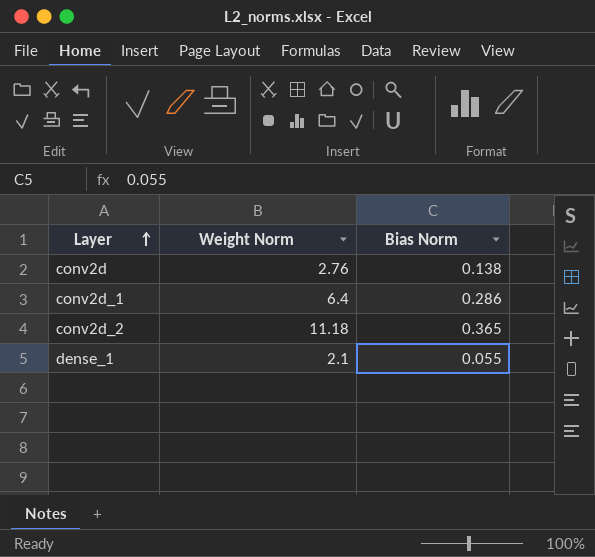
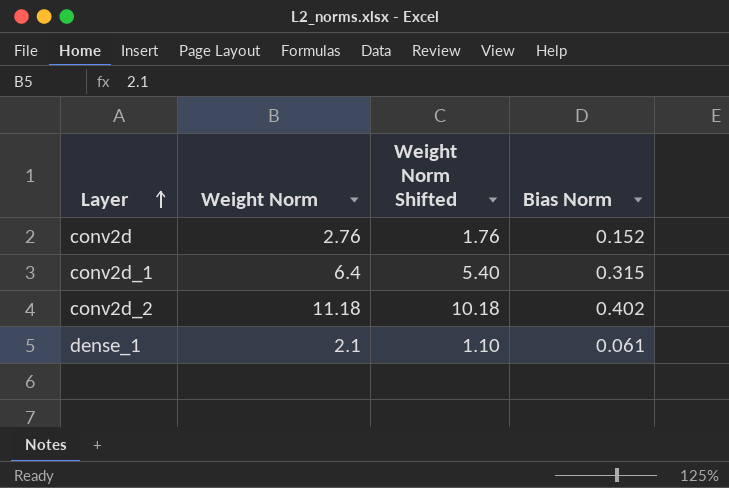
column Weight Norm Shifted | formula: none -> [Weight Norm] - 1
conv2d | Bias Norm: 0.138 -> 0.152
conv2d_1 | Bias Norm: 0.286 -> 0.315
conv2d_2 | Bias Norm: 0.365 -> 0.402
dense_1 | Bias Norm: 0.055 -> 0.061

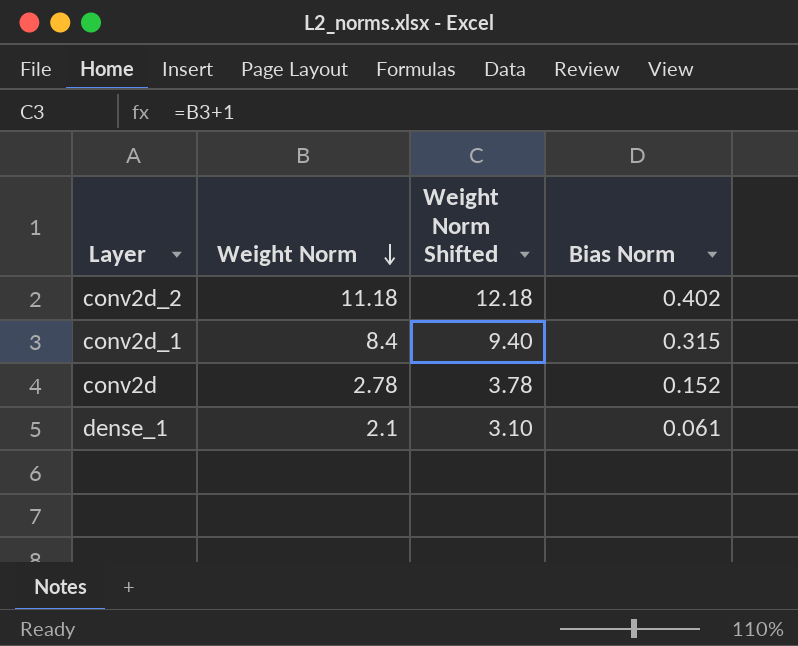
row order: Layer ascending -> Weight Norm descending
column Weight Norm Shifted | formula: [Weight Norm] - 1 -> [Weight Norm] + 1
conv2d_1 | Weight Norm: 6.4 -> 8.4
conv2d | Weight Norm: 2.76 -> 2.78

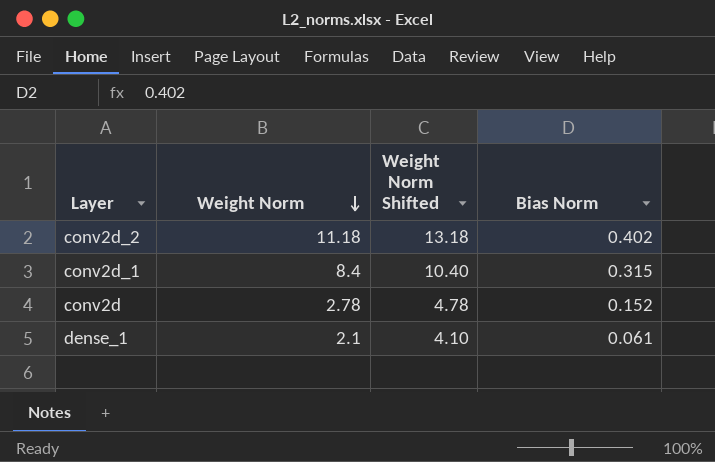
column Weight Norm Shifted | formula: [Weight Norm] + 1 -> [Weight Norm] + 2

